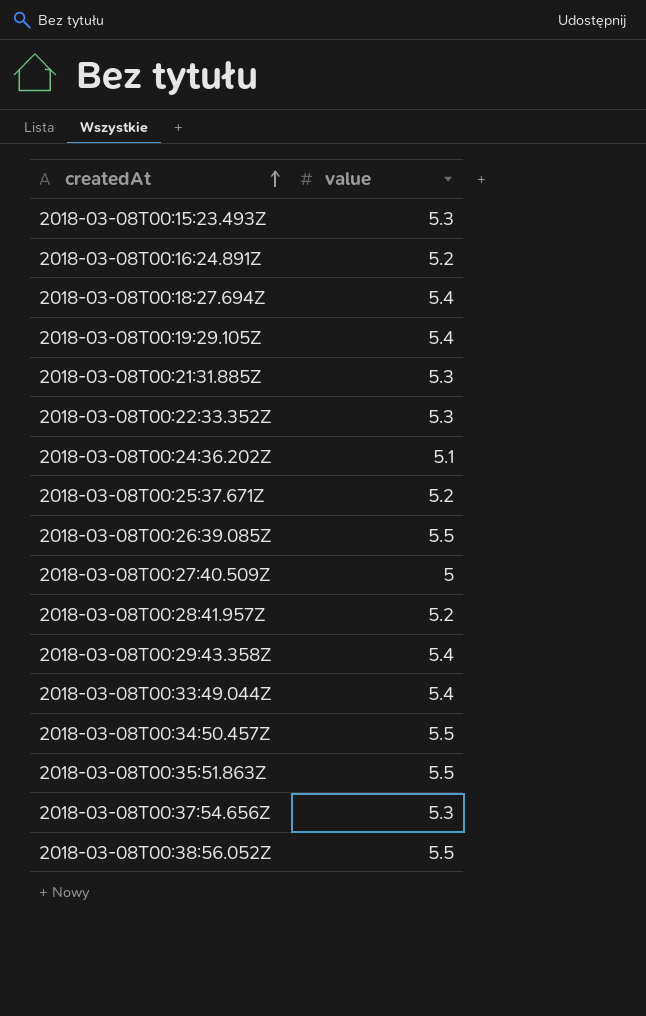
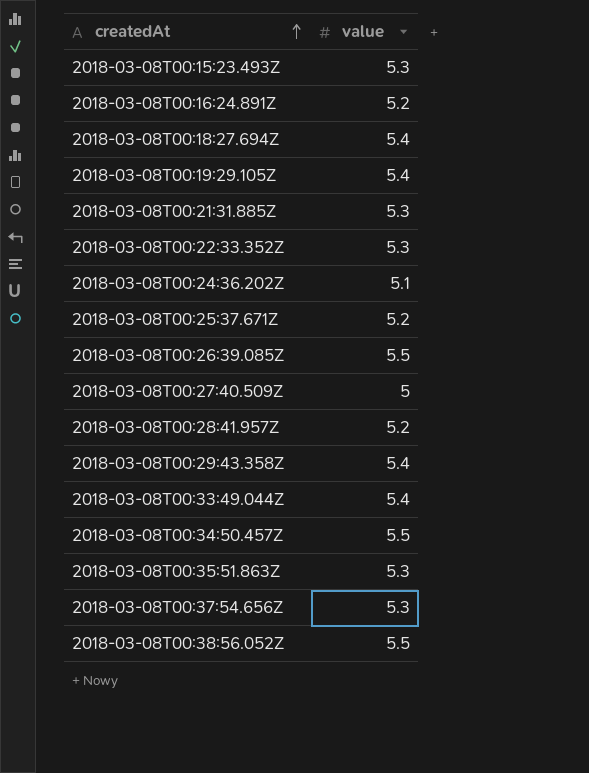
2018-03-08T00:35:51.863Z | value: 5.5 -> 5.3

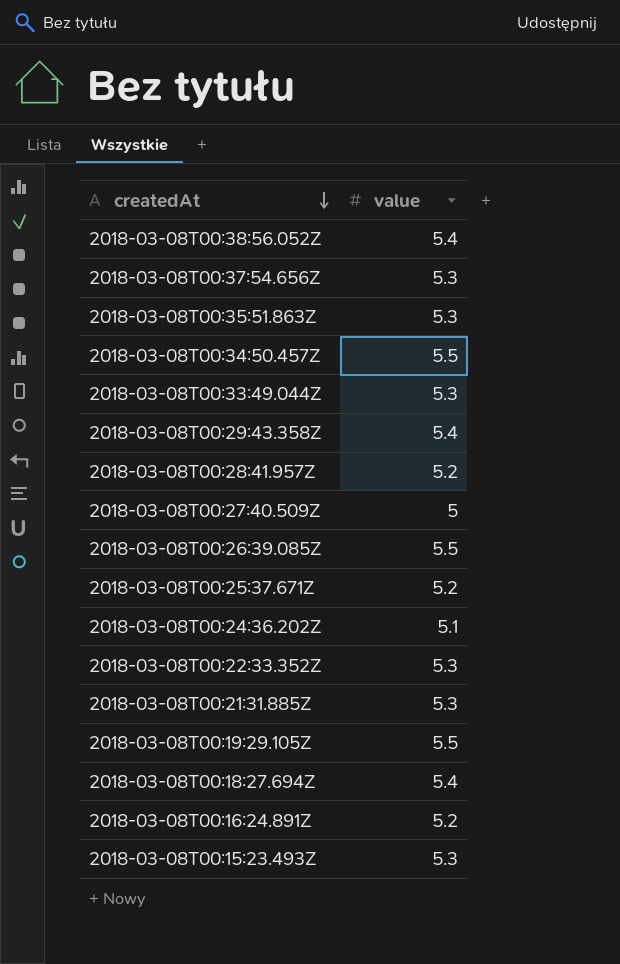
row order: createdAt ascending -> createdAt descending
2018-03-08T00:38:56.052Z | value: 5.5 -> 5.4
2018-03-08T00:33:49.044Z | value: 5.4 -> 5.3
2018-03-08T00:19:29.105Z | value: 5.4 -> 5.5

